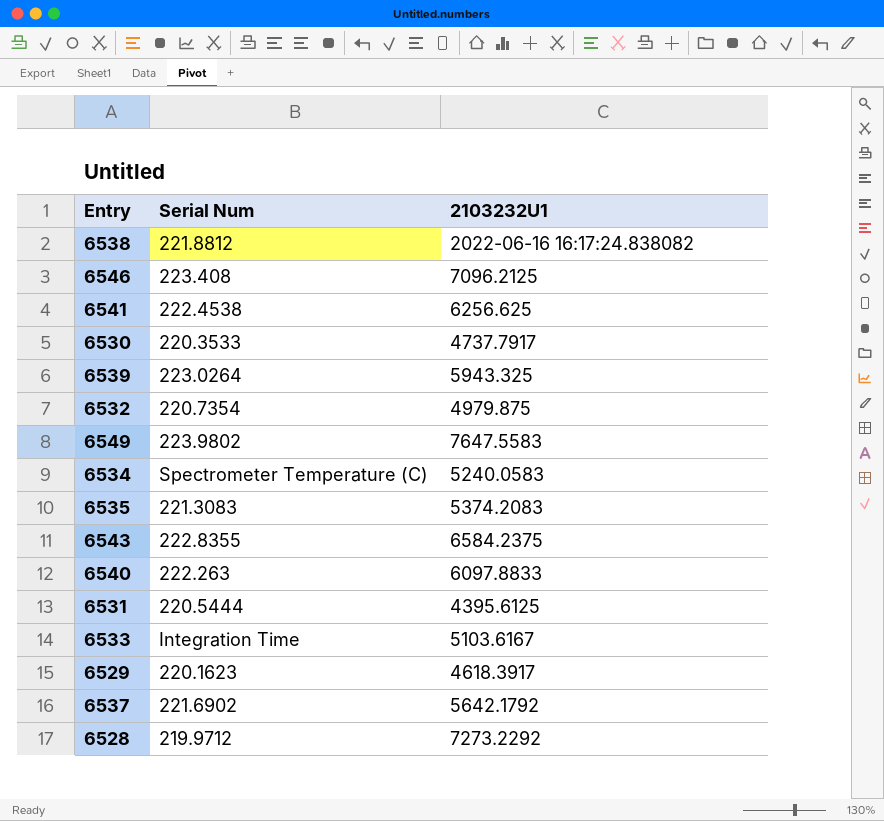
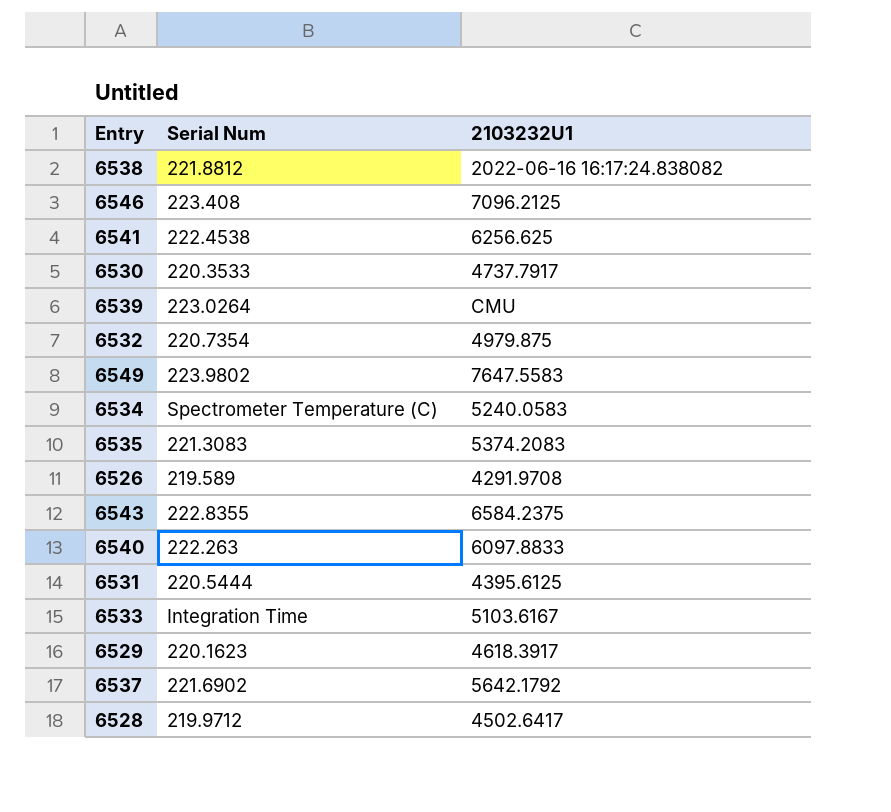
6539 | 2103232U1: 5943.325 -> CMU
row 6526: none -> 219.589 | 4291.9708
6528 | 2103232U1: 7273.2292 -> 4502.6417

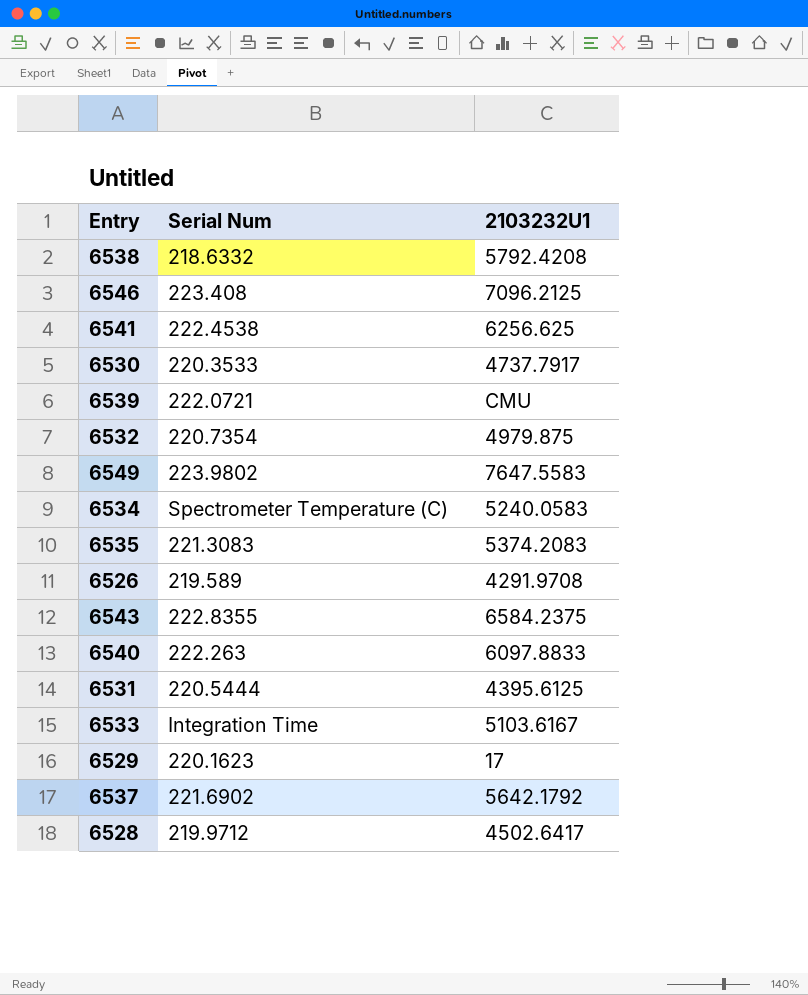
6538 | Serial Num: 221.8812 -> 218.6332
6538 | 2103232U1: 2022-06-16 16:17:24.838082 -> 5792.4208
6539 | Serial Num: 223.0264 -> 222.0721
6529 | 2103232U1: 4618.3917 -> 17

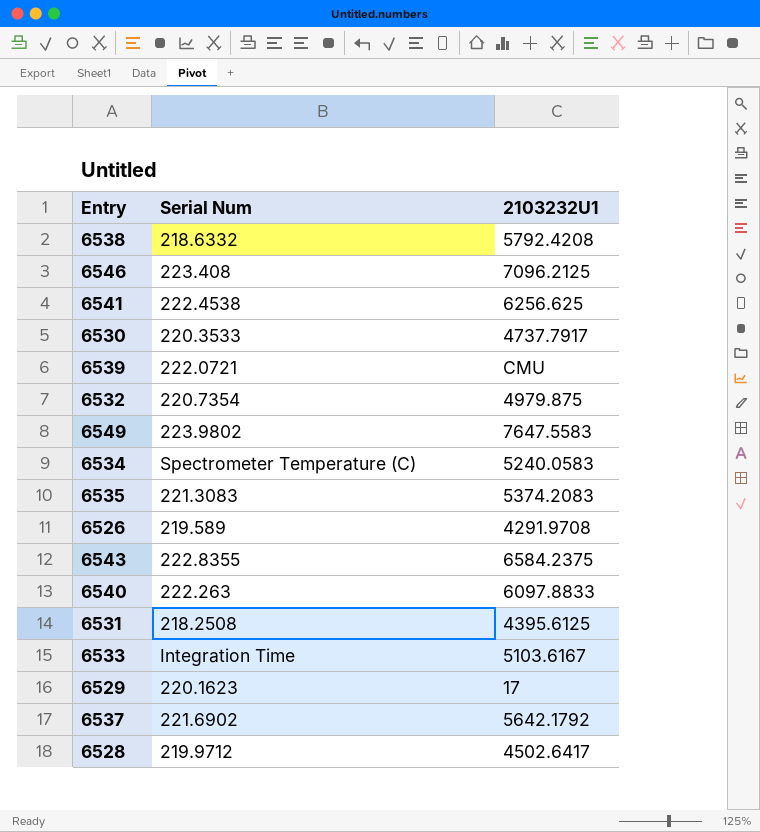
6531 | Serial Num: 220.5444 -> 218.2508

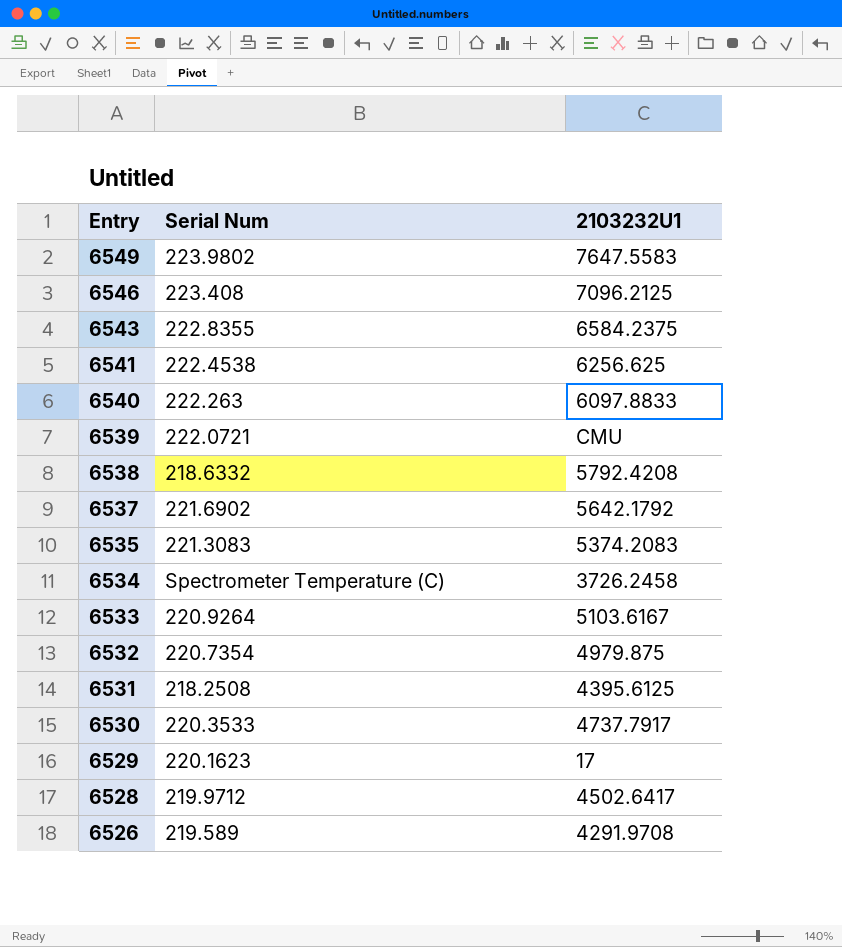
row order: none -> Entry descending
6534 | 2103232U1: 5240.0583 -> 3726.2458
6533 | Serial Num: Integration Time -> 220.9264

